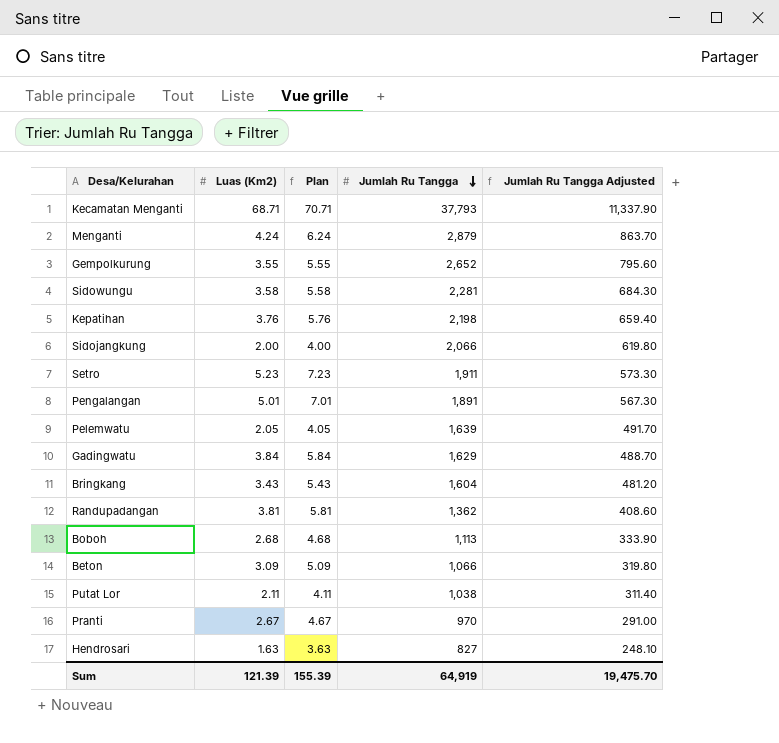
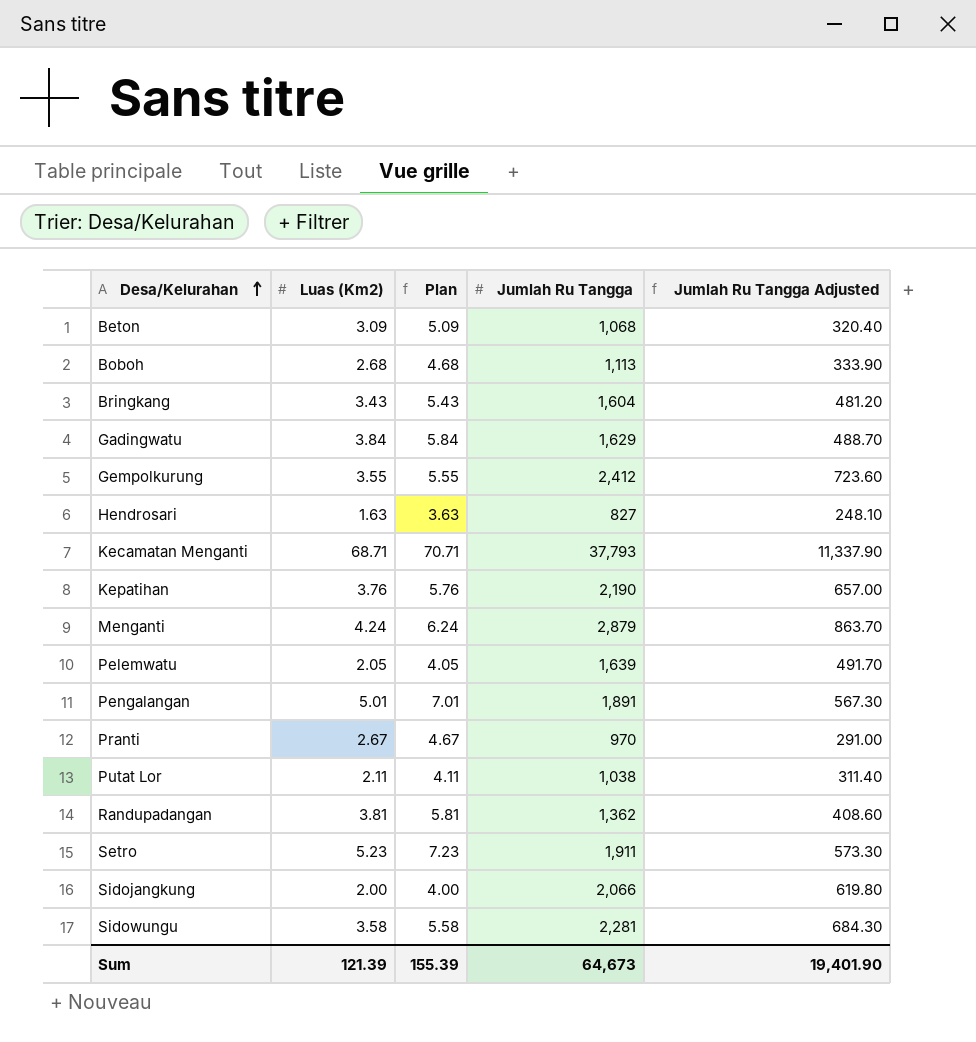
row order: Jumlah Ru Tangga descending -> Desa/Kelurahan ascending
Beton | Jumlah Ru Tangga: 1,066 -> 1,068
Beton | Jumlah Ru Tangga Adjusted: 319.80 -> 320.40
Gempolkurung | Jumlah Ru Tangga: 2,652 -> 2,412
Gempolkurung | Jumlah Ru Tangga Adjusted: 795.60 -> 723.60
Kepatihan | Jumlah Ru Tangga: 2,198 -> 2,190
Kepatihan | Jumlah Ru Tangga Adjusted: 659.40 -> 657.00
Sum | Jumlah Ru Tangga: 64,919 -> 64,673
Sum | Jumlah Ru Tangga Adjusted: 19,475.70 -> 19,401.90

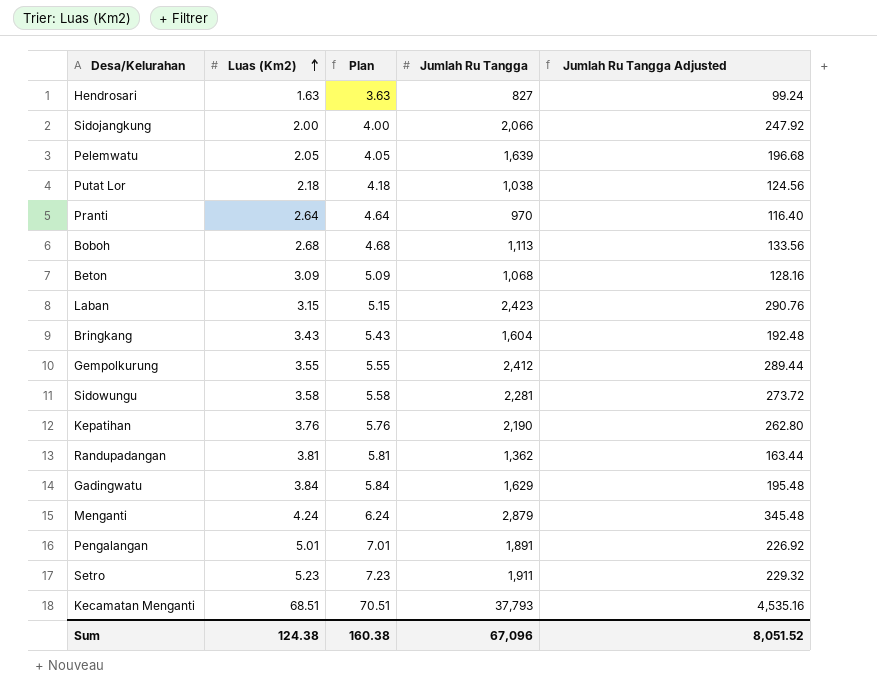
row order: Desa/Kelurahan ascending -> Luas (Km2) ascending
column Jumlah Ru Tangga Adjusted | formula: [Jumlah Ru Tangga] * 0.3 -> [Jumlah Ru Tangga] * 0.12
Putat Lor | Luas (Km2): 2.11 -> 2.18
Putat Lor | Plan: 4.11 -> 4.18
Pranti | Luas (Km2): 2.67 -> 2.64
Pranti | Plan: 4.67 -> 4.64
row Laban: none -> 3.15 | 5.15 | 2,423 | 290.76
Kecamatan Menganti | Luas (Km2): 68.71 -> 68.51
Kecamatan Menganti | Plan: 70.71 -> 70.51
Sum | Luas (Km2): 121.39 -> 124.38
Sum | Plan: 155.39 -> 160.38
Sum | Jumlah Ru Tangga: 64,673 -> 67,096
Sum | Jumlah Ru Tangga Adjusted: 19,401.90 -> 8,051.52

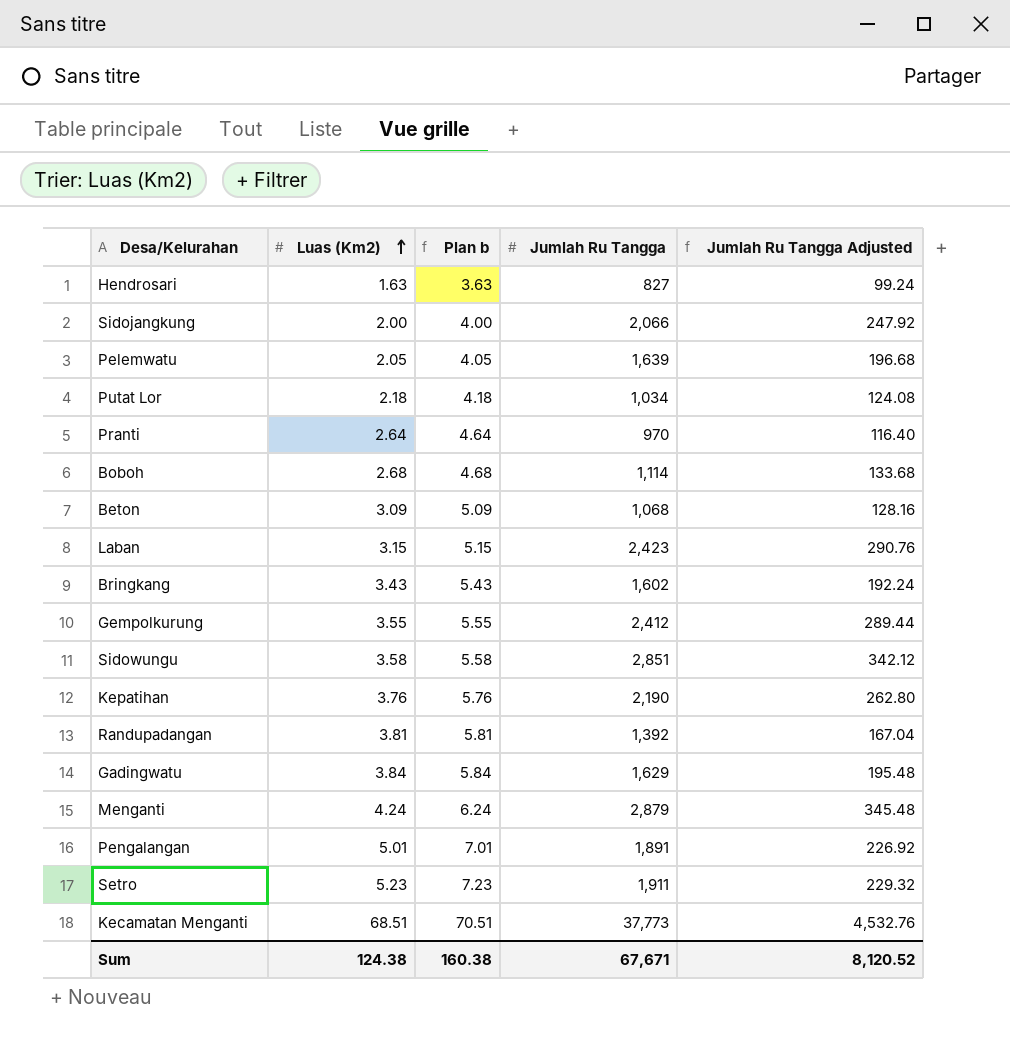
column name: Plan -> Plan b
Putat Lor | Jumlah Ru Tangga: 1,038 -> 1,034
Putat Lor | Jumlah Ru Tangga Adjusted: 124.56 -> 124.08
Boboh | Jumlah Ru Tangga: 1,113 -> 1,114
Boboh | Jumlah Ru Tangga Adjusted: 133.56 -> 133.68
Bringkang | Jumlah Ru Tangga: 1,604 -> 1,602
Bringkang | Jumlah Ru Tangga Adjusted: 192.48 -> 192.24
Sidowungu | Jumlah Ru Tangga: 2,281 -> 2,851
Sidowungu | Jumlah Ru Tangga Adjusted: 273.72 -> 342.12
Randupadangan | Jumlah Ru Tangga: 1,362 -> 1,392
Randupadangan | Jumlah Ru Tangga Adjusted: 163.44 -> 167.04
Kecamatan Menganti | Jumlah Ru Tangga: 37,793 -> 37,773
Kecamatan Menganti | Jumlah Ru Tangga Adjusted: 4,535.16 -> 4,532.76
Sum | Jumlah Ru Tangga: 67,096 -> 67,671
Sum | Jumlah Ru Tangga Adjusted: 8,051.52 -> 8,120.52

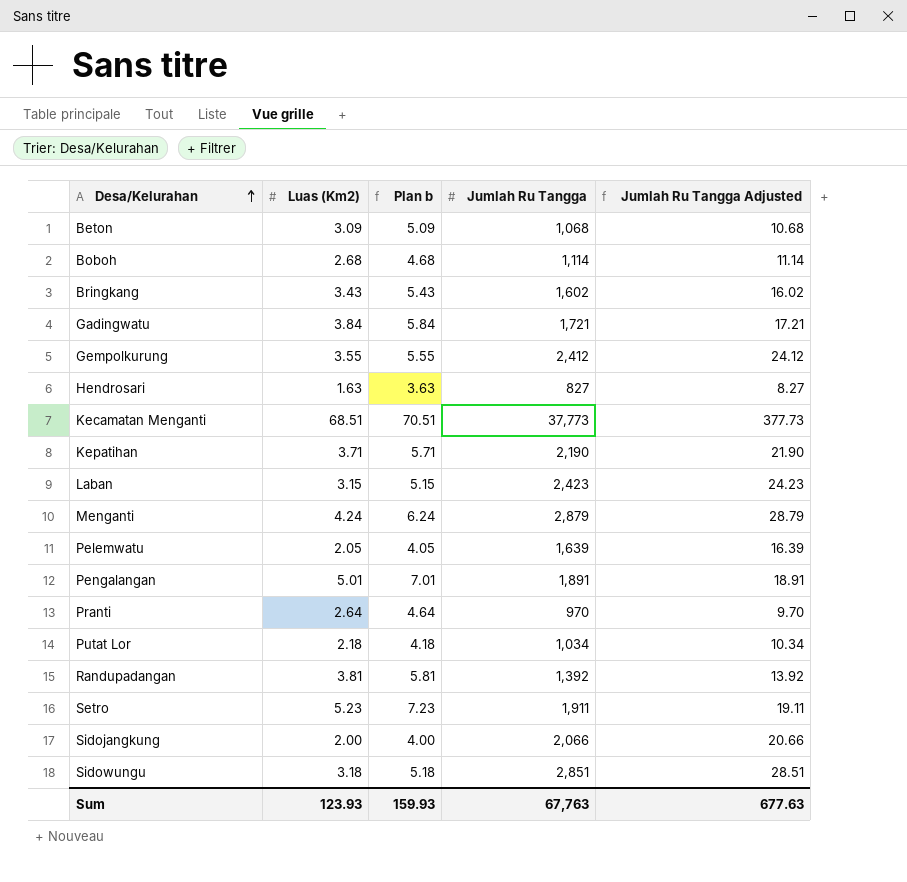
row order: Luas (Km2) ascending -> Desa/Kelurahan ascending
column Jumlah Ru Tangga Adjusted | formula: [Jumlah Ru Tangga] * 0.12 -> [Jumlah Ru Tangga] * 0.01
Gadingwatu | Jumlah Ru Tangga: 1,629 -> 1,721
Kepatihan | Luas (Km2): 3.76 -> 3.71
Kepatihan | Plan b: 5.76 -> 5.71
Sidowungu | Luas (Km2): 3.58 -> 3.18
Sidowungu | Plan b: 5.58 -> 5.18
Sum | Luas (Km2): 124.38 -> 123.93
Sum | Plan b: 160.38 -> 159.93
Sum | Jumlah Ru Tangga: 67,671 -> 67,763
Sum | Jumlah Ru Tangga Adjusted: 8,120.52 -> 677.63

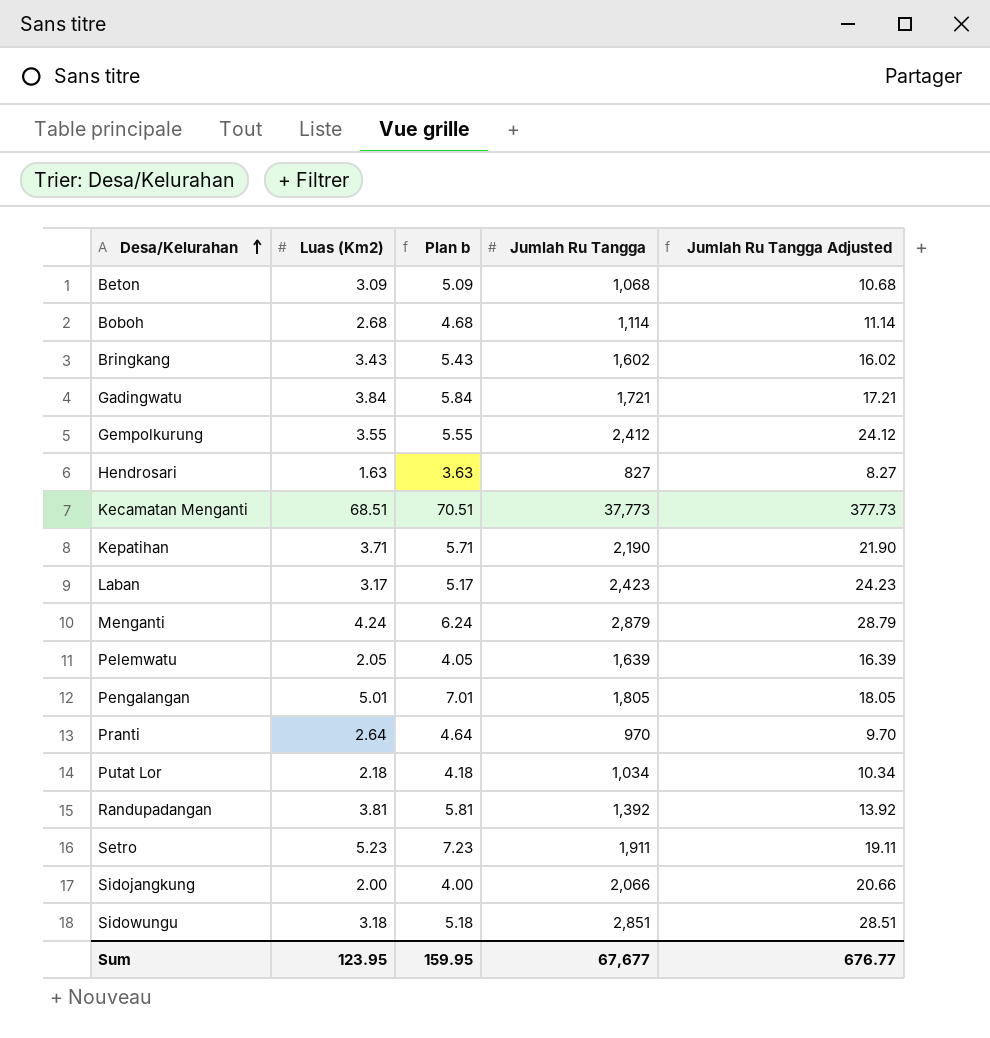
Laban | Luas (Km2): 3.15 -> 3.17
Laban | Plan b: 5.15 -> 5.17
Pengalangan | Jumlah Ru Tangga: 1,891 -> 1,805
Pengalangan | Jumlah Ru Tangga Adjusted: 18.91 -> 18.05
Sum | Luas (Km2): 123.93 -> 123.95
Sum | Plan b: 159.93 -> 159.95
Sum | Jumlah Ru Tangga: 67,763 -> 67,677
Sum | Jumlah Ru Tangga Adjusted: 677.63 -> 676.77

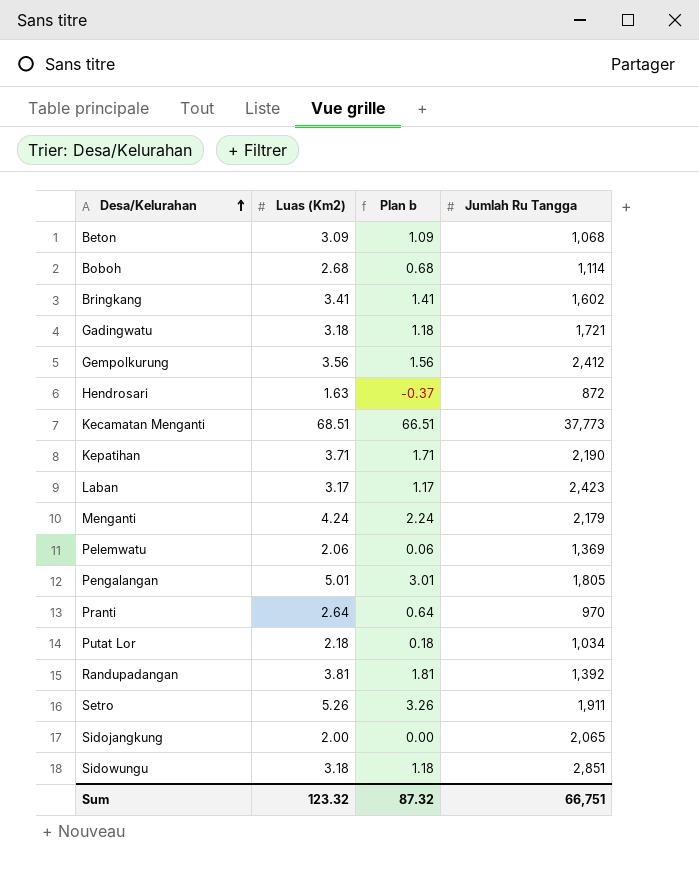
column Jumlah Ru Tangga Adjusted | formula: [Jumlah Ru Tangga] * 0.01 -> none
column Plan b | formula: [Luas (Km2)] + 2 -> [Luas (Km2)] - 2
Bringkang | Luas (Km2): 3.43 -> 3.41
Gadingwatu | Luas (Km2): 3.84 -> 3.18
Gempolkurung | Luas (Km2): 3.55 -> 3.56
Hendrosari | Jumlah Ru Tangga: 827 -> 872
Menganti | Jumlah Ru Tangga: 2,879 -> 2,179
Pelemwatu | Luas (Km2): 2.05 -> 2.06
Pelemwatu | Jumlah Ru Tangga: 1,639 -> 1,369
Setro | Luas (Km2): 5.23 -> 5.26
Sidojangkung | Jumlah Ru Tangga: 2,066 -> 2,065
Sum | Luas (Km2): 123.95 -> 123.32
Sum | Plan b: 159.95 -> 87.32
Sum | Jumlah Ru Tangga: 67,677 -> 66,751

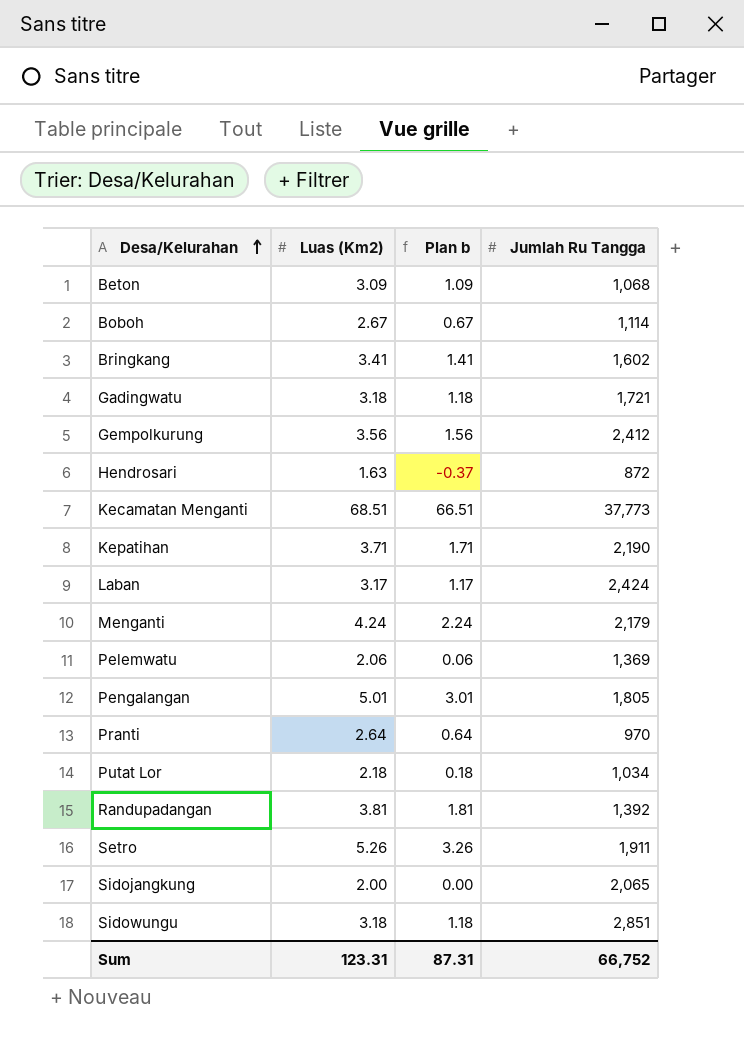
Boboh | Luas (Km2): 2.68 -> 2.67
Boboh | Plan b: 0.68 -> 0.67
Laban | Jumlah Ru Tangga: 2,423 -> 2,424
Sum | Luas (Km2): 123.32 -> 123.31
Sum | Plan b: 87.32 -> 87.31
Sum | Jumlah Ru Tangga: 66,751 -> 66,752

